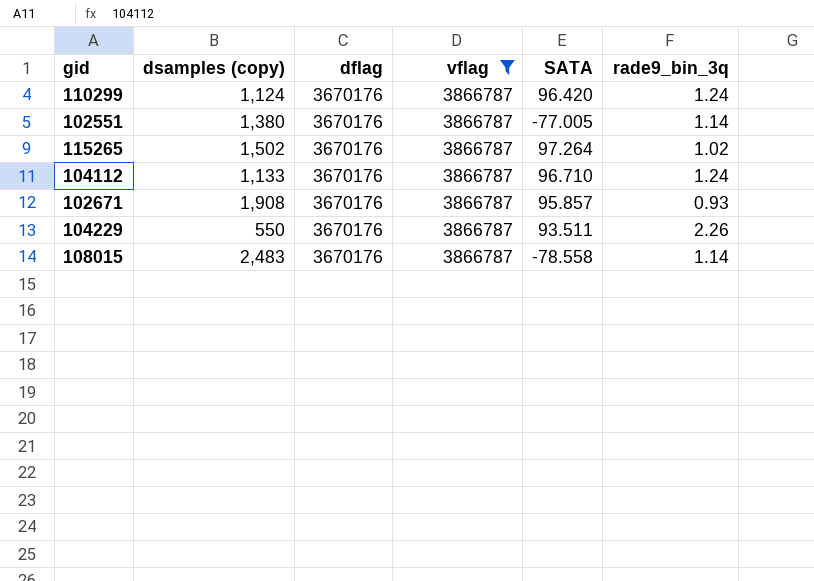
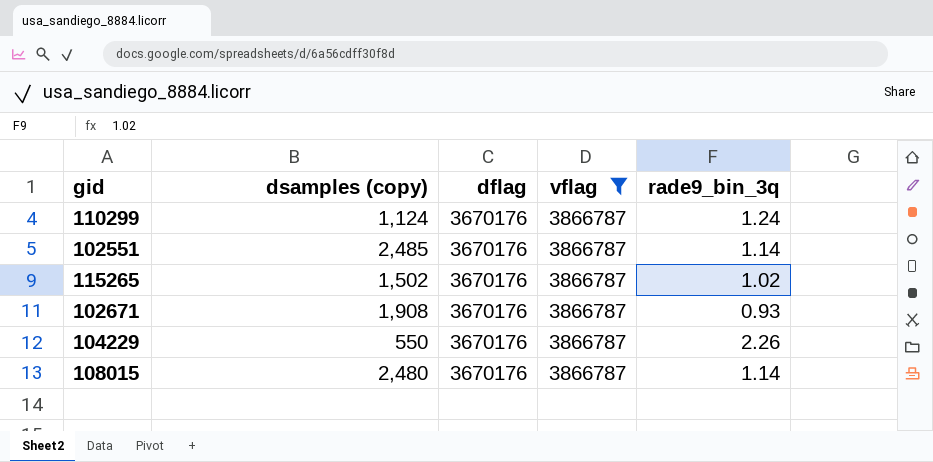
column SATA | position: 5 -> none
row 104112: 1,133 | 3670176 | 3866787 | 96.710 | 1.24 -> none
102551 | dsamples (copy): 1,380 -> 2,485
108015 | dsamples (copy): 2,483 -> 2,480

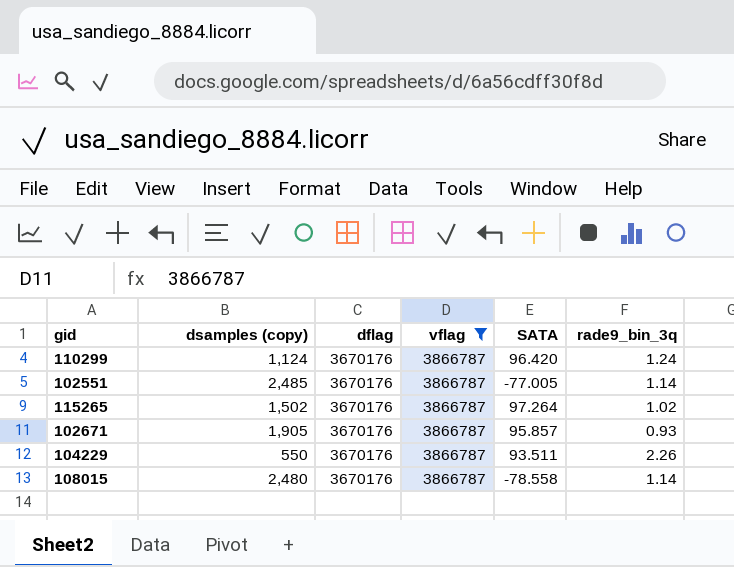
column SATA | position: none -> 5
102671 | dsamples (copy): 1,908 -> 1,905

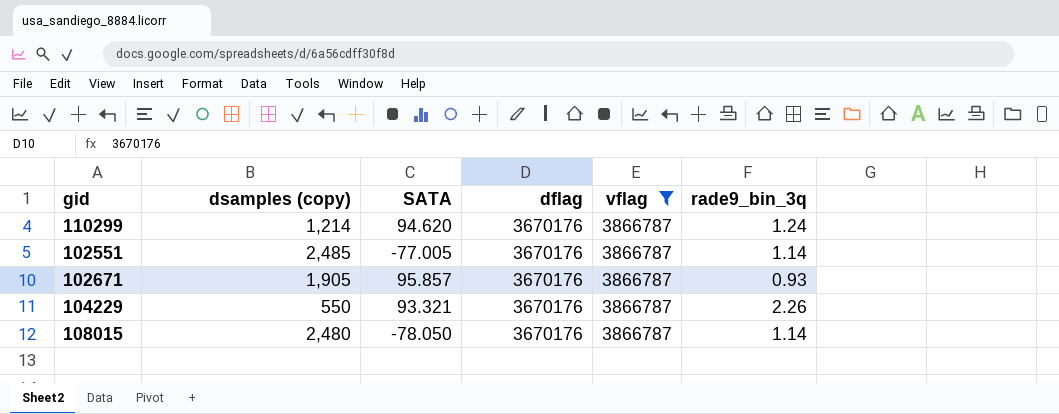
column SATA | position: 5 -> 3
row 115265: 1,502 | 3670176 | 3866787 | 97.264 | 1.02 -> none
110299 | dsamples (copy): 1,124 -> 1,214
110299 | SATA: 96.420 -> 94.620
104229 | SATA: 93.511 -> 93.321
108015 | SATA: -78.558 -> -78.050

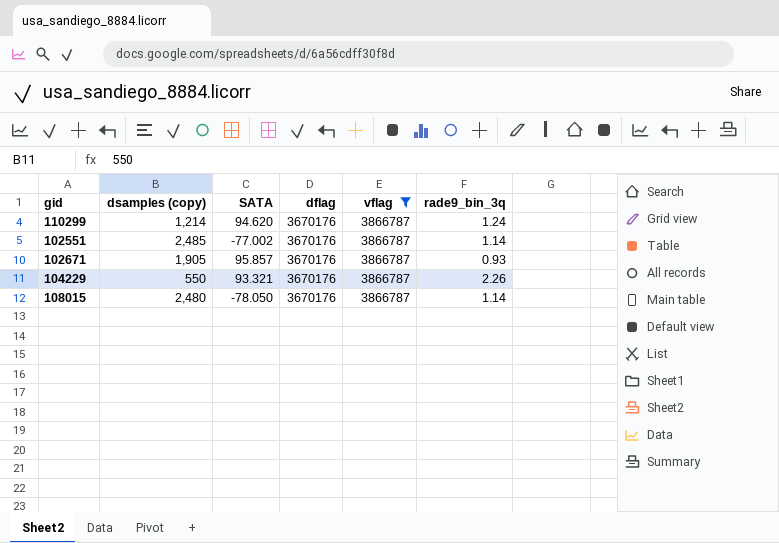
102551 | SATA: -77.005 -> -77.002

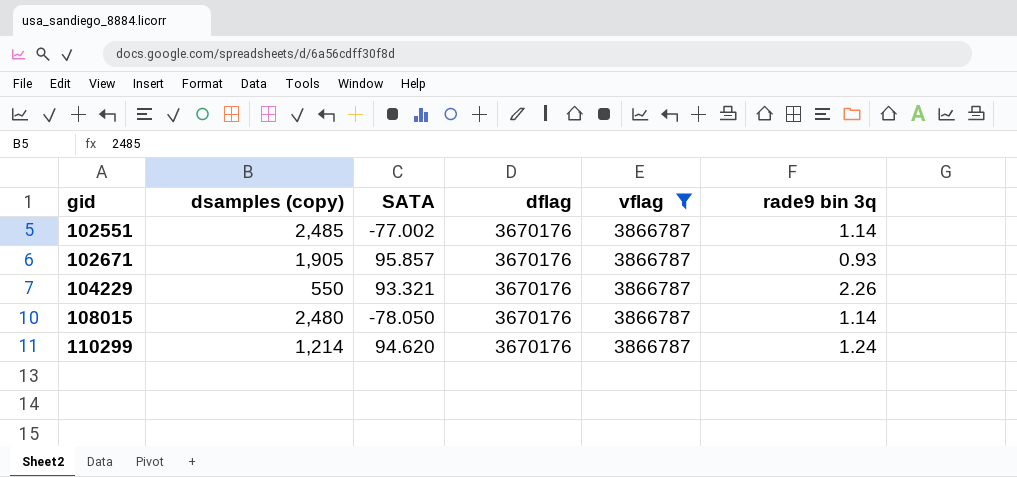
row order: none -> gid ascending
column name: rade9_bin_3q -> rade9 bin 3q

